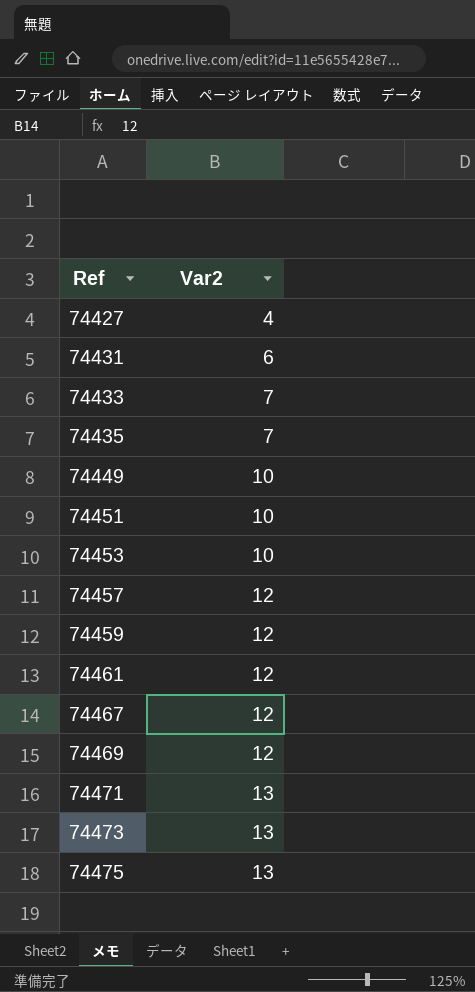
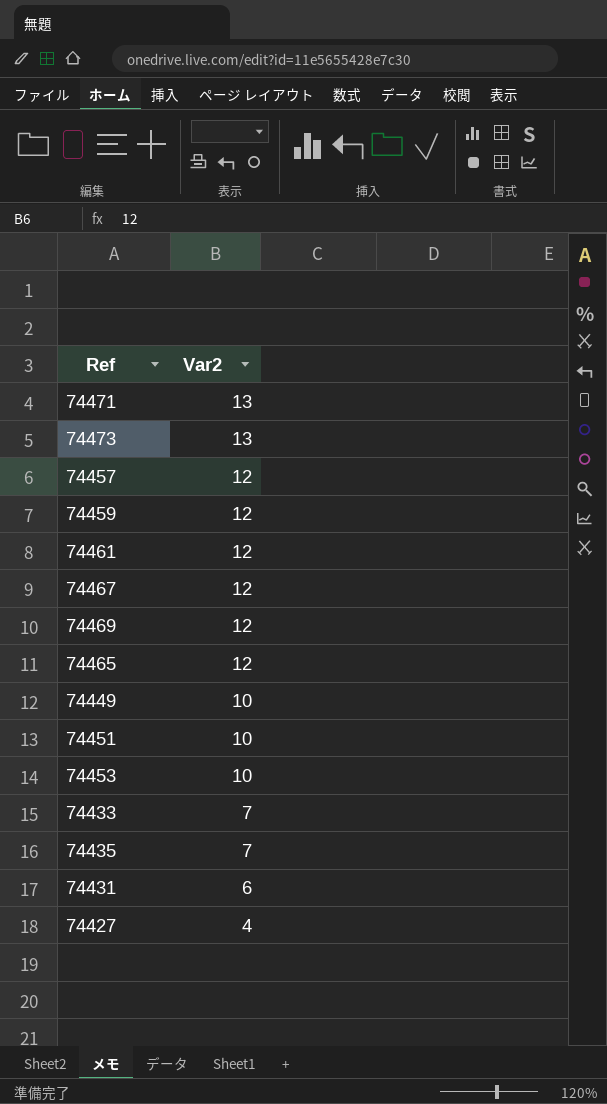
row order: Ref ascending -> Var2 descending
row 74475: 13 -> none
row 74465: none -> 12

